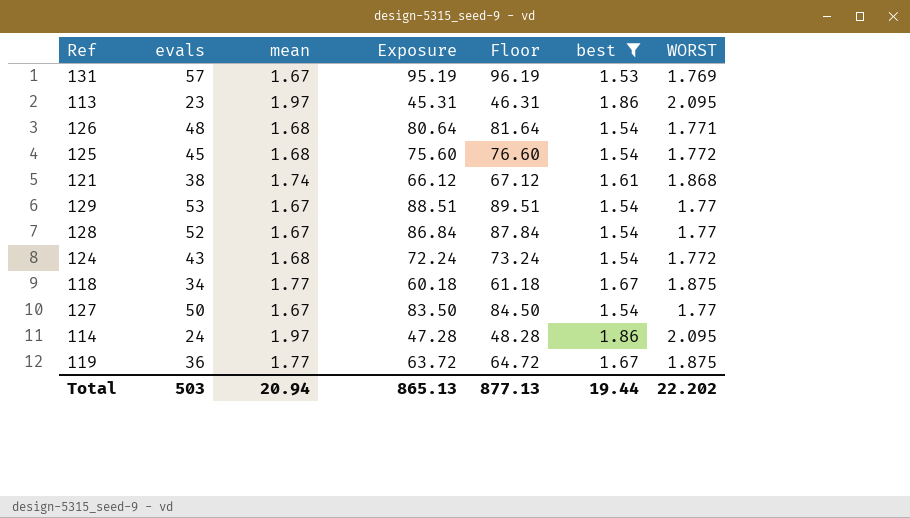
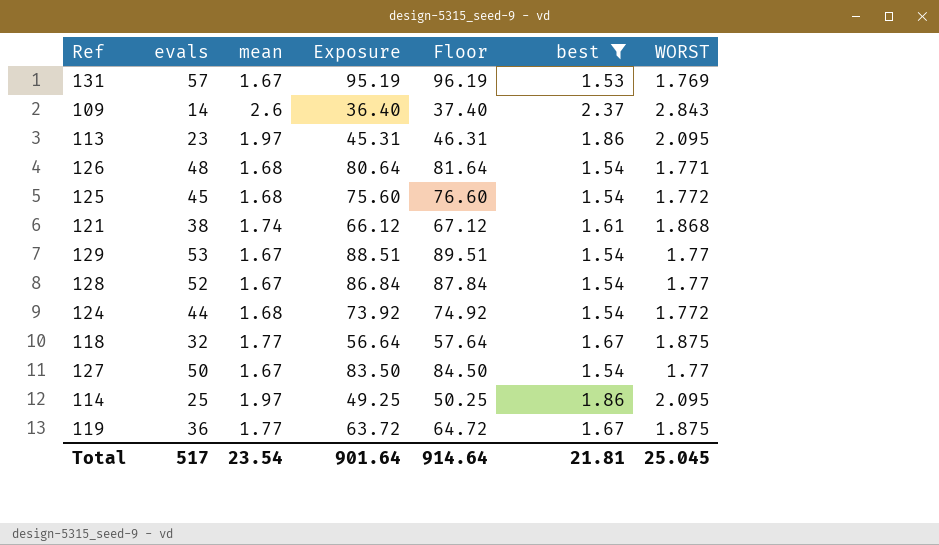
row 109: none -> 14 | 2.6 | 36.40 | 37.40 | 2.37 | 2.843
124 | evals: 43 -> 44
124 | Exposure: 72.24 -> 73.92
124 | Floor: 73.24 -> 74.92
118 | evals: 34 -> 32
118 | Exposure: 60.18 -> 56.64
118 | Floor: 61.18 -> 57.64
114 | evals: 24 -> 25
114 | Exposure: 47.28 -> 49.25
114 | Floor: 48.28 -> 50.25
Total | evals: 503 -> 517
Total | mean: 20.94 -> 23.54
Total | Exposure: 865.13 -> 901.64
Total | Floor: 877.13 -> 914.64
Total | best: 19.44 -> 21.81
Total | WORST: 22.202 -> 25.045

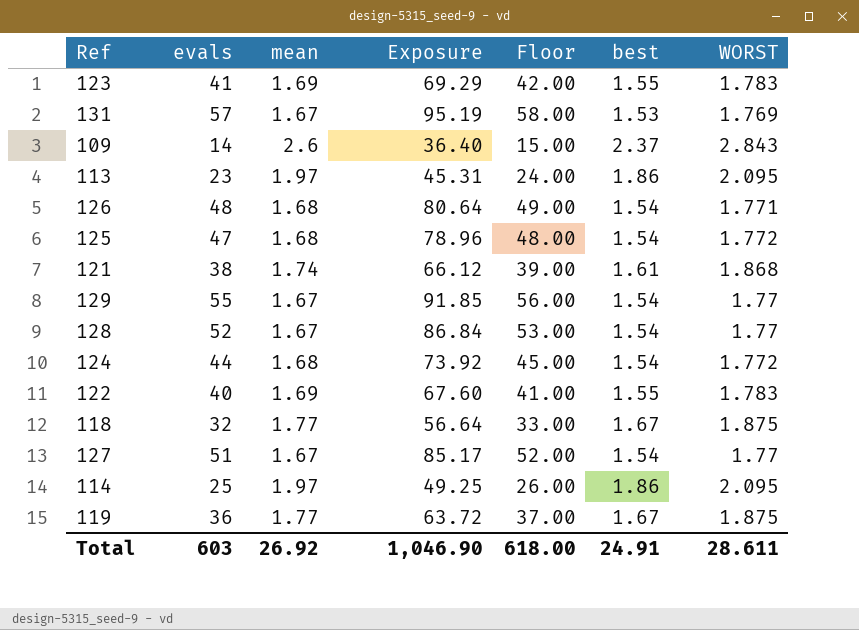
filter: best != 1.55 -> none
column Floor | formula: [Exposure] + 1 -> [evals] + 1
125 | evals: 45 -> 47
125 | Exposure: 75.60 -> 78.96
129 | evals: 53 -> 55
129 | Exposure: 88.51 -> 91.85
127 | evals: 50 -> 51
127 | Exposure: 83.50 -> 85.17
Total | evals: 517 -> 603
Total | mean: 23.54 -> 26.92
Total | Exposure: 901.64 -> 1,046.90
Total | Floor: 914.64 -> 618.00
Total | best: 21.81 -> 24.91
Total | WORST: 25.045 -> 28.611

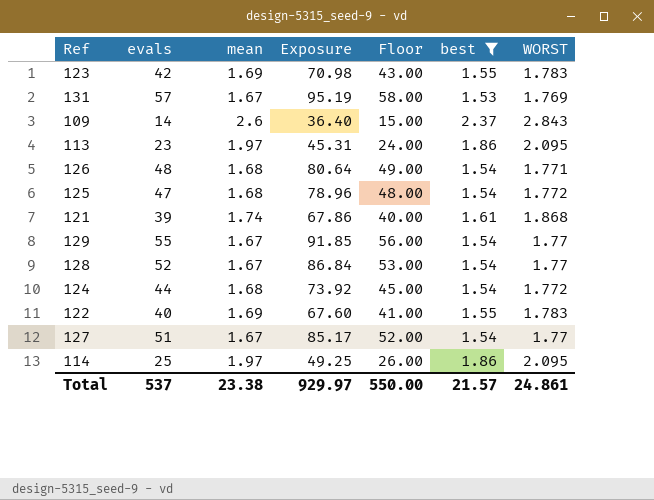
filter: none -> best != 1.67
123 | evals: 41 -> 42
123 | Exposure: 69.29 -> 70.98
123 | Floor: 42.00 -> 43.00
121 | evals: 38 -> 39
121 | Exposure: 66.12 -> 67.86
121 | Floor: 39.00 -> 40.00
Total | evals: 603 -> 537
Total | mean: 26.92 -> 23.38
Total | Exposure: 1,046.90 -> 929.97
Total | Floor: 618.00 -> 550.00
Total | best: 24.91 -> 21.57
Total | WORST: 28.611 -> 24.861

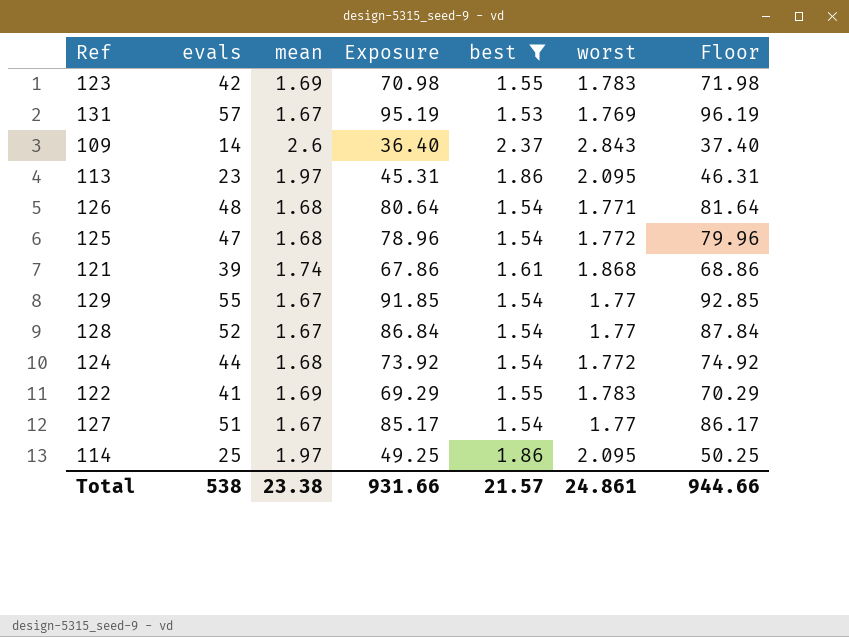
column name: WORST -> worst
column Floor | formula: [evals] + 1 -> [Exposure] + 1
column Floor | position: 5 -> 7
122 | evals: 40 -> 41
122 | Exposure: 67.60 -> 69.29
Total | evals: 537 -> 538
Total | Exposure: 929.97 -> 931.66
Total | Floor: 550.00 -> 944.66

